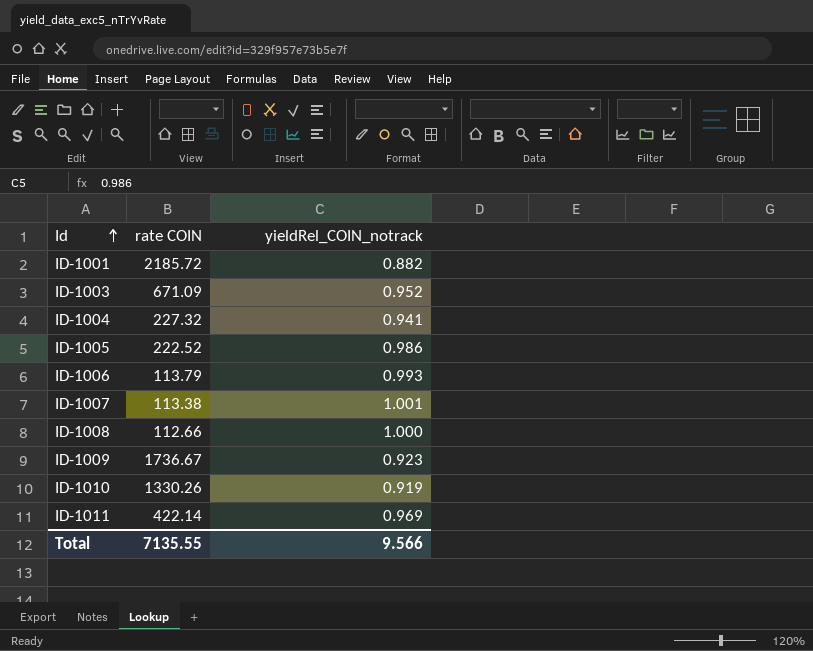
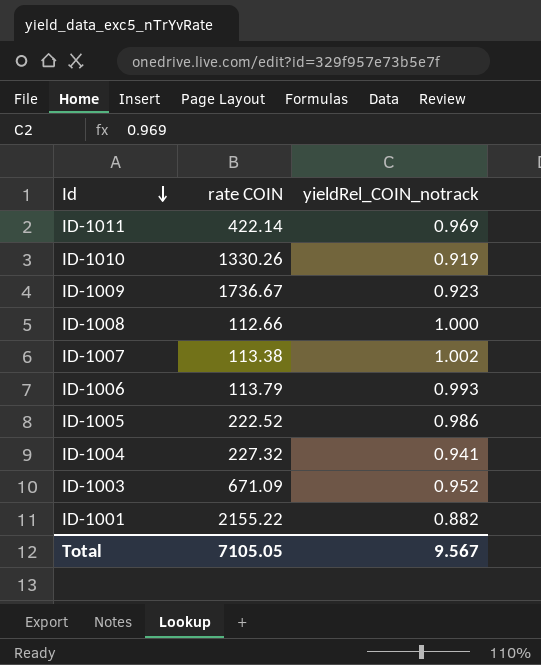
row order: Id ascending -> Id descending
ID-1007 | yieldRel_COIN_notrack: 1.001 -> 1.002
ID-1001 | rate COIN: 2185.72 -> 2155.22
Total | rate COIN: 7135.55 -> 7105.05
Total | yieldRel_COIN_notrack: 9.566 -> 9.567

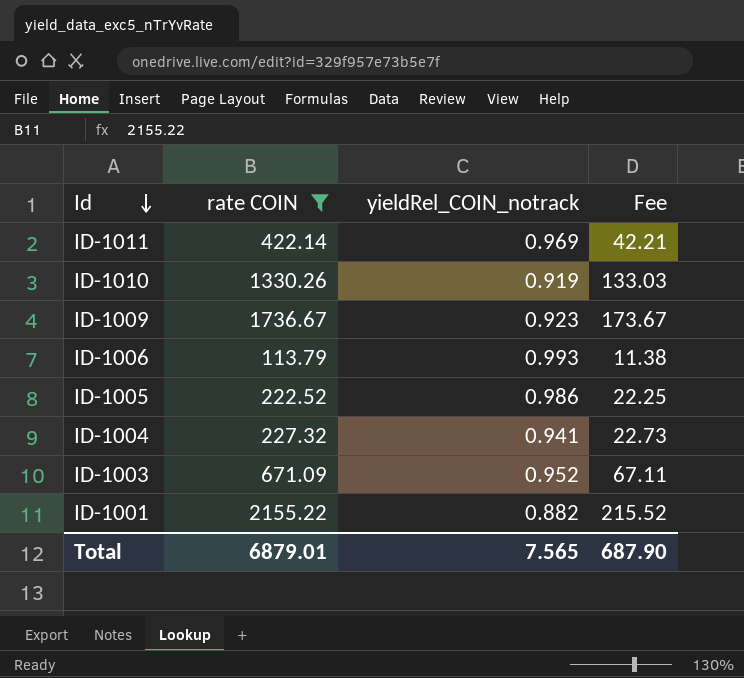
filter: none -> rate COIN >= 113.79
column Fee | formula: none -> [rate COIN] * 0.1
Total | rate COIN: 7105.05 -> 6879.01
Total | yieldRel_COIN_notrack: 9.567 -> 7.565

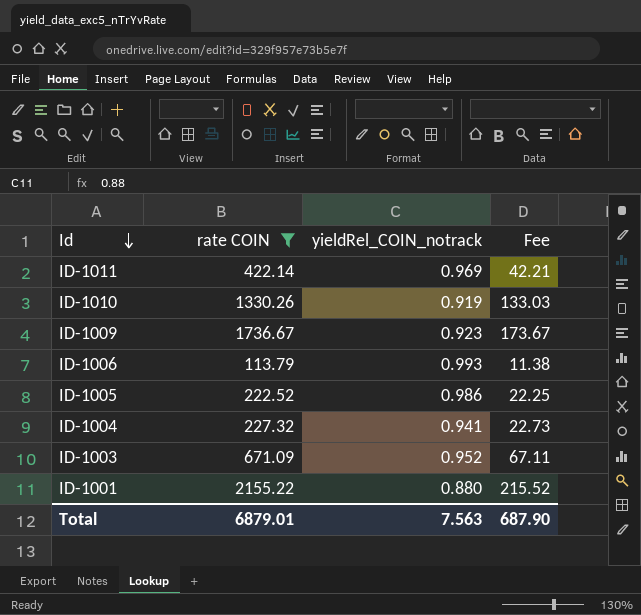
ID-1001 | yieldRel_COIN_notrack: 0.882 -> 0.880
Total | yieldRel_COIN_notrack: 7.565 -> 7.563

